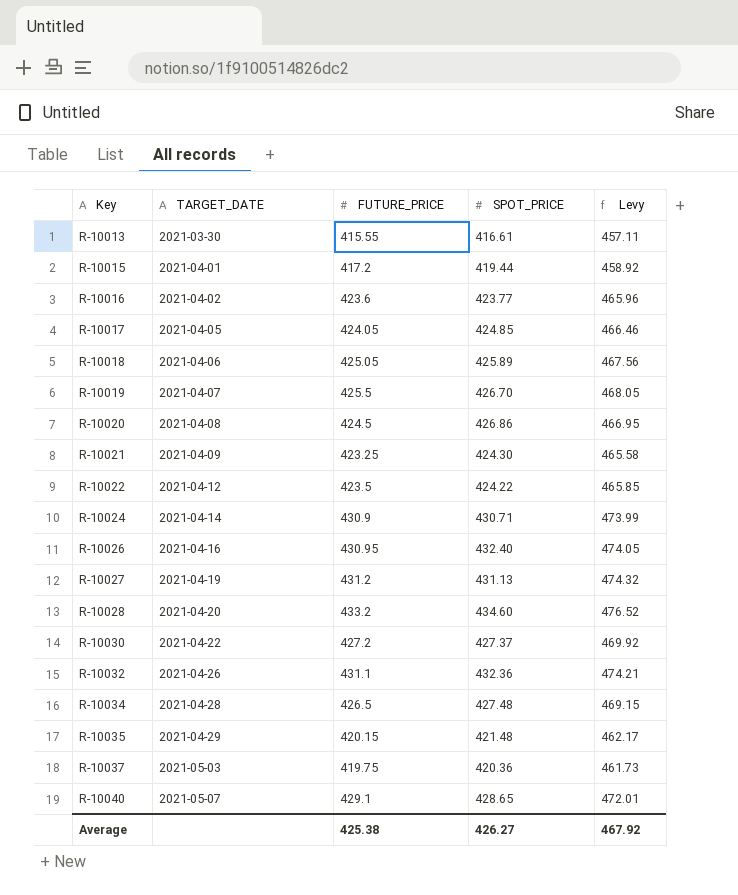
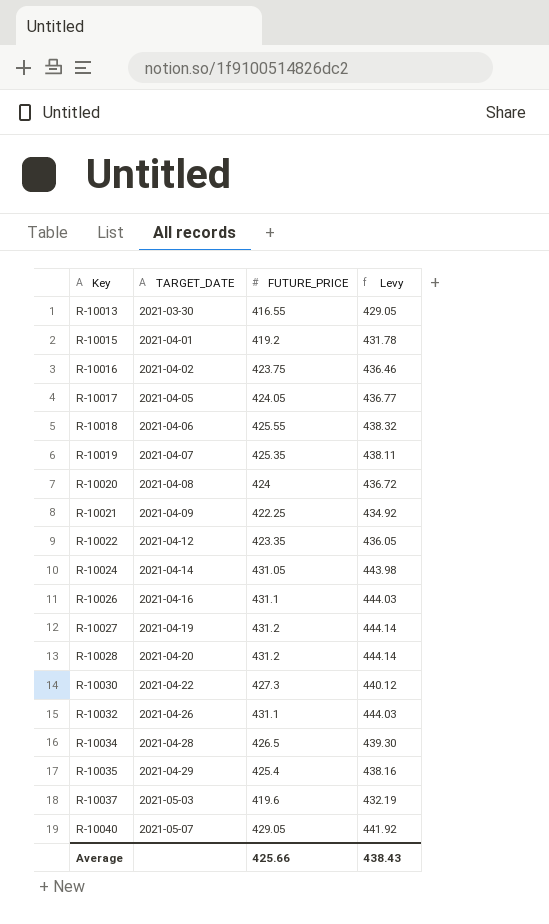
column SPOT_PRICE | position: 4 -> none
column Levy | formula: [FUTURE_PRICE] * 1.1 -> [FUTURE_PRICE] * 1.03
R-10013 | FUTURE_PRICE: 415.55 -> 416.55
R-10015 | FUTURE_PRICE: 417.2 -> 419.2
R-10016 | FUTURE_PRICE: 423.6 -> 423.75
R-10018 | FUTURE_PRICE: 425.05 -> 425.55
R-10019 | FUTURE_PRICE: 425.5 -> 425.35
R-10020 | FUTURE_PRICE: 424.5 -> 424
R-10021 | FUTURE_PRICE: 423.25 -> 422.25
R-10022 | FUTURE_PRICE: 423.5 -> 423.35
R-10024 | FUTURE_PRICE: 430.9 -> 431.05
R-10026 | FUTURE_PRICE: 430.95 -> 431.1
R-10028 | FUTURE_PRICE: 433.2 -> 431.2
R-10030 | FUTURE_PRICE: 427.2 -> 427.3
R-10035 | FUTURE_PRICE: 420.15 -> 425.4
R-10037 | FUTURE_PRICE: 419.75 -> 419.6
R-10040 | FUTURE_PRICE: 429.1 -> 429.05
Average | FUTURE_PRICE: 425.38 -> 425.66
Average | Levy: 467.92 -> 438.43

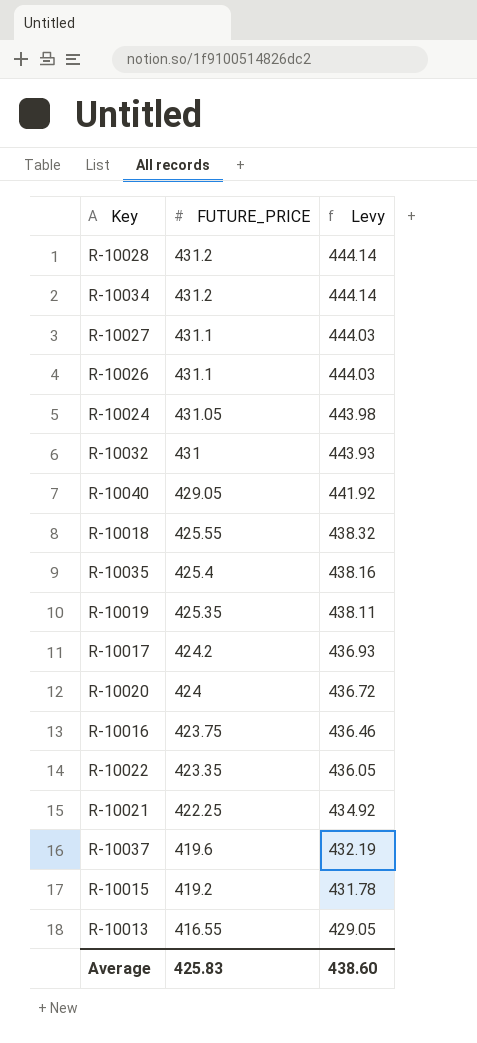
row order: Key ascending -> FUTURE_PRICE descending
column TARGET_DATE | position: 2 -> none
row R-10030: 2021-04-22 | 427.3 | 440.12 -> none
R-10034 | FUTURE_PRICE: 426.5 -> 431.2
R-10034 | Levy: 439.30 -> 444.14
R-10027 | FUTURE_PRICE: 431.2 -> 431.1
R-10027 | Levy: 444.14 -> 444.03
R-10032 | FUTURE_PRICE: 431.1 -> 431
R-10032 | Levy: 444.03 -> 443.93
R-10017 | FUTURE_PRICE: 424.05 -> 424.2
R-10017 | Levy: 436.77 -> 436.93
Average | FUTURE_PRICE: 425.66 -> 425.83
Average | Levy: 438.43 -> 438.60

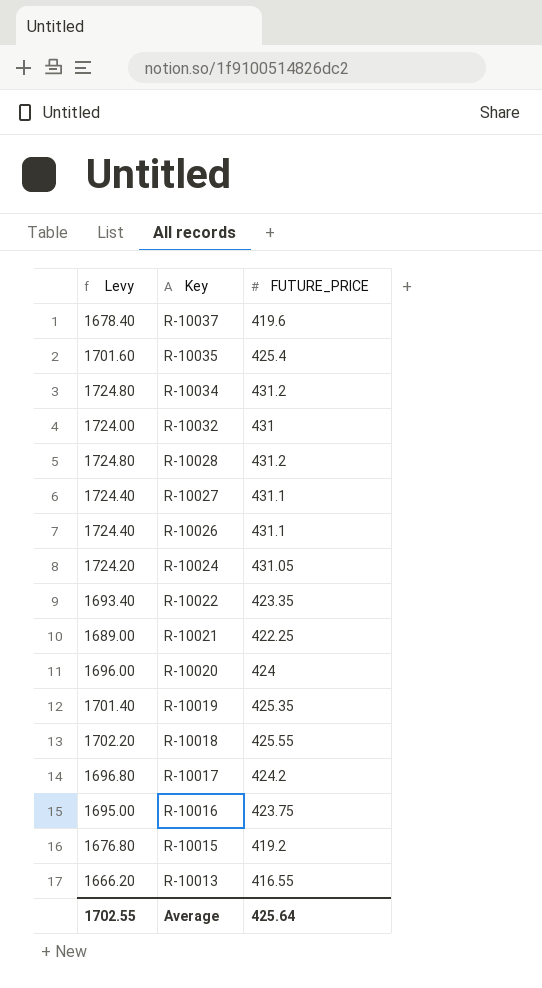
row order: FUTURE_PRICE descending -> Key descending
column Levy | formula: [FUTURE_PRICE] * 1.03 -> [FUTURE_PRICE] * 4
column Levy | position: 3 -> 1
row R-10040: 429.05 | 441.92 -> none
Average | Levy: 438.60 -> 1702.55
Average | FUTURE_PRICE: 425.83 -> 425.64

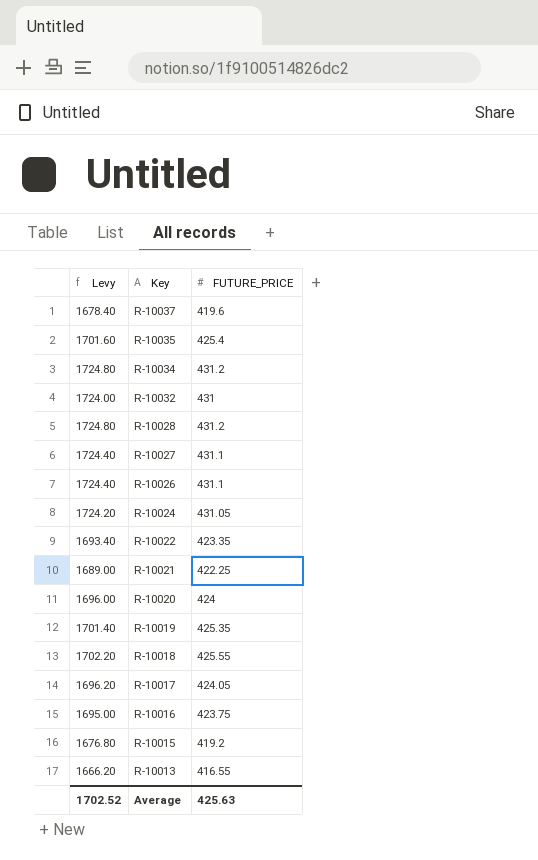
R-10017 | Levy: 1696.80 -> 1696.20
R-10017 | FUTURE_PRICE: 424.2 -> 424.05
Average | Levy: 1702.55 -> 1702.52
Average | FUTURE_PRICE: 425.64 -> 425.63

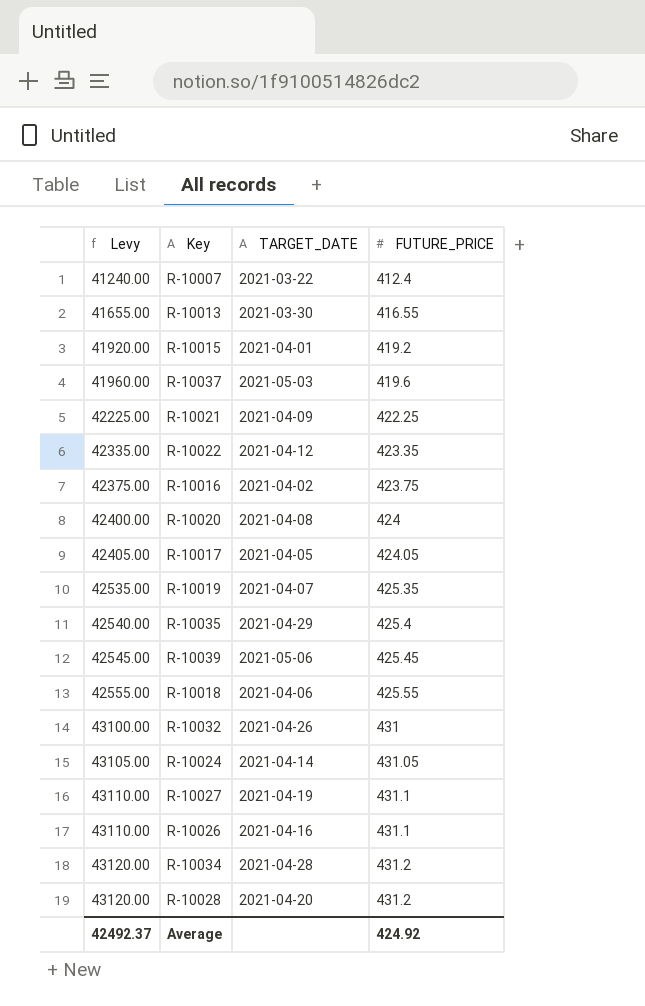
row order: Key descending -> Levy ascending
column Levy | formula: [FUTURE_PRICE] * 4 -> [FUTURE_PRICE] * 100
column TARGET_DATE | position: none -> 3
row R-10007: none -> 41240.00 | 2021-03-22 | 412.4
row R-10039: none -> 42545.00 | 2021-05-06 | 425.45
Average | Levy: 1702.52 -> 42492.37
Average | FUTURE_PRICE: 425.63 -> 424.92

